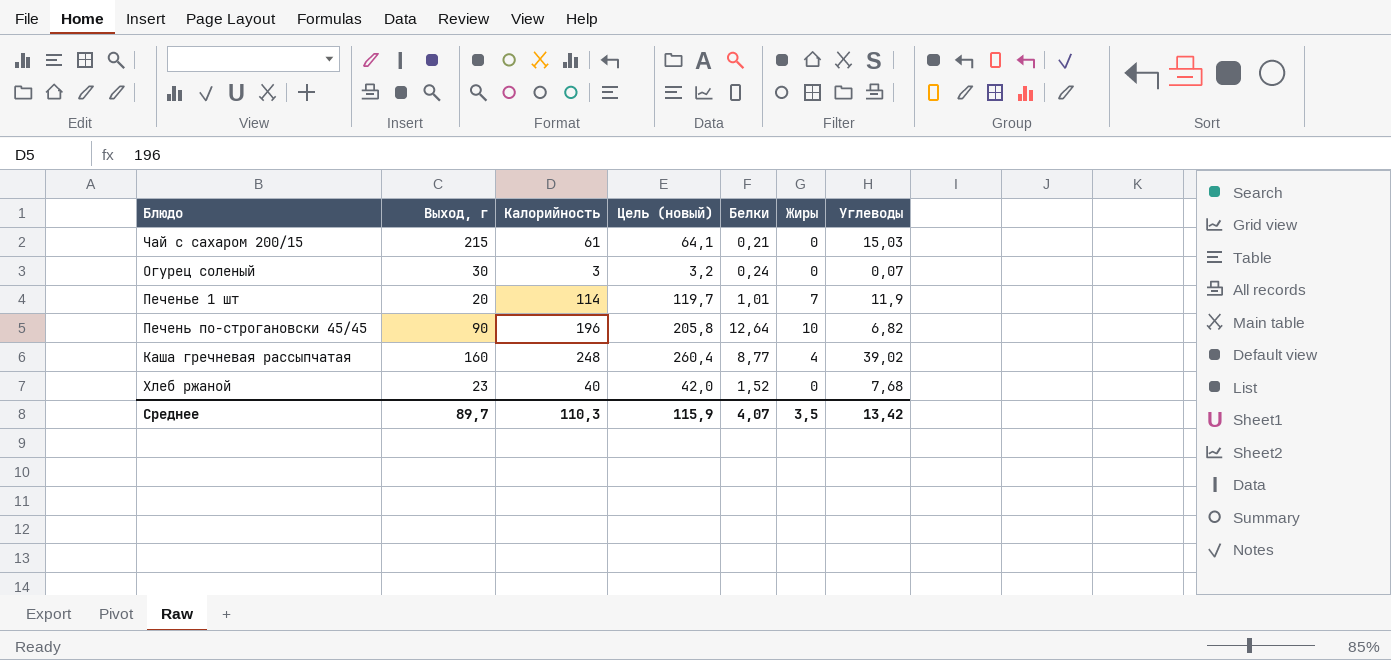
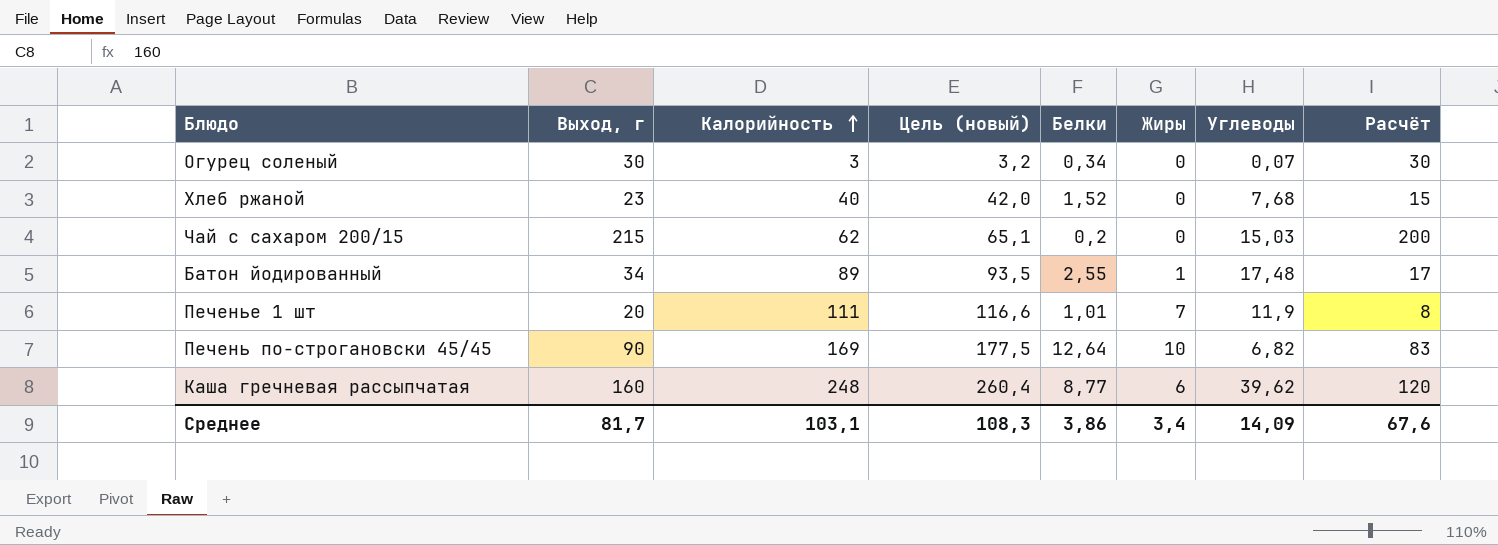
row order: none -> Калорийность ascending
column Расчёт | formula: none -> [Выход, г] - [Углеводы]
Огурец соленый | Белки: 0,24 -> 0,34
Чай с сахаром 200/15 | Калорийность: 61 -> 62
Чай с сахаром 200/15 | Цель (новый): 64,1 -> 65,1
Чай с сахаром 200/15 | Белки: 0,21 -> 0,2
row Батон йодированный: none -> 34 | 89 | 93,5 | 2,55 | 1 | 17,48 | 17
Печенье 1 шт | Калорийность: 114 -> 111
Печенье 1 шт | Цель (новый): 119,7 -> 116,6
Печень по-строгановски 45/45 | Калорийность: 196 -> 169
Печень по-строгановски 45/45 | Цель (новый): 205,8 -> 177,5
Каша гречневая рассыпчатая | Жиры: 4 -> 6
Каша гречневая рассыпчатая | Углеводы: 39,02 -> 39,62
Среднее | Выход, г: 89,7 -> 81,7
Среднее | Калорийность: 110,3 -> 103,1
Среднее | Цель (новый): 115,9 -> 108,3
Среднее | Белки: 4,07 -> 3,86
Среднее | Жиры: 3,5 -> 3,4
Среднее | Углеводы: 13,42 -> 14,09

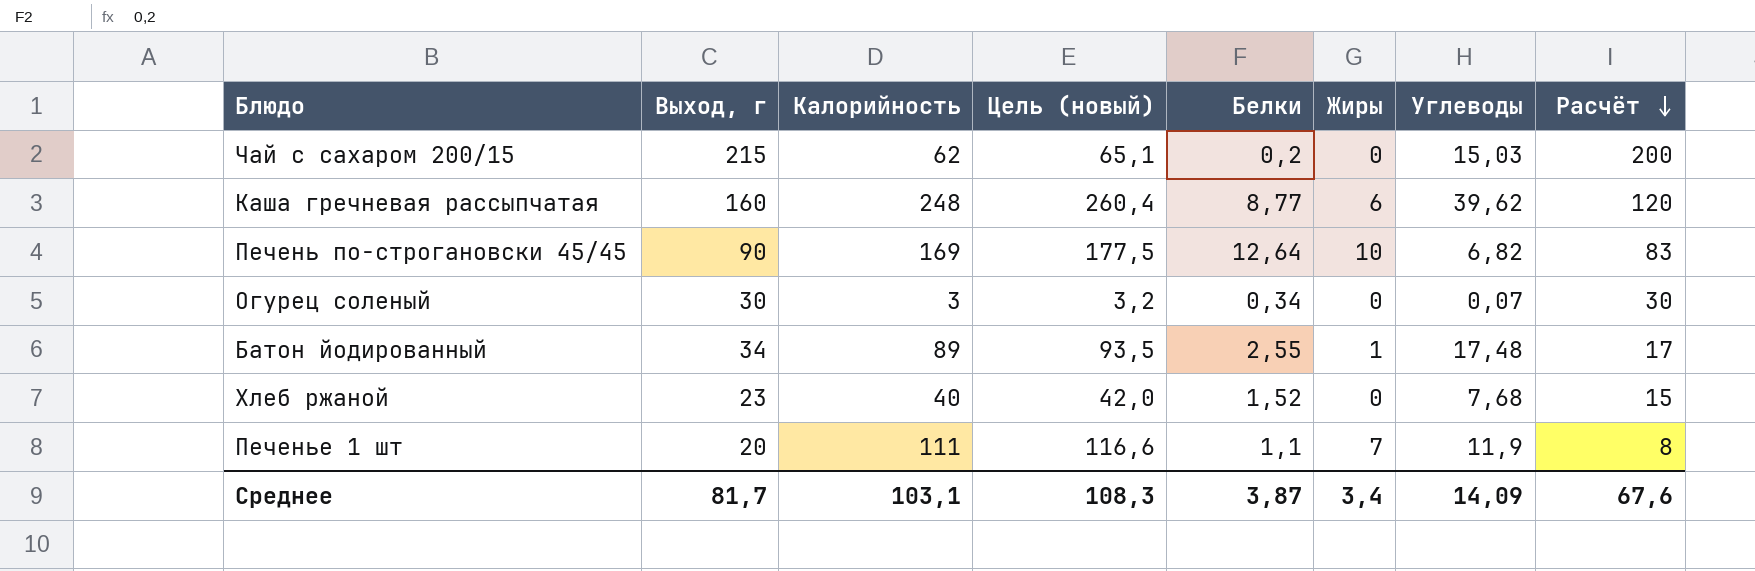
row order: Калорийность ascending -> Расчёт descending
Печенье 1 шт | Белки: 1,01 -> 1,1
Среднее | Белки: 3,86 -> 3,87

